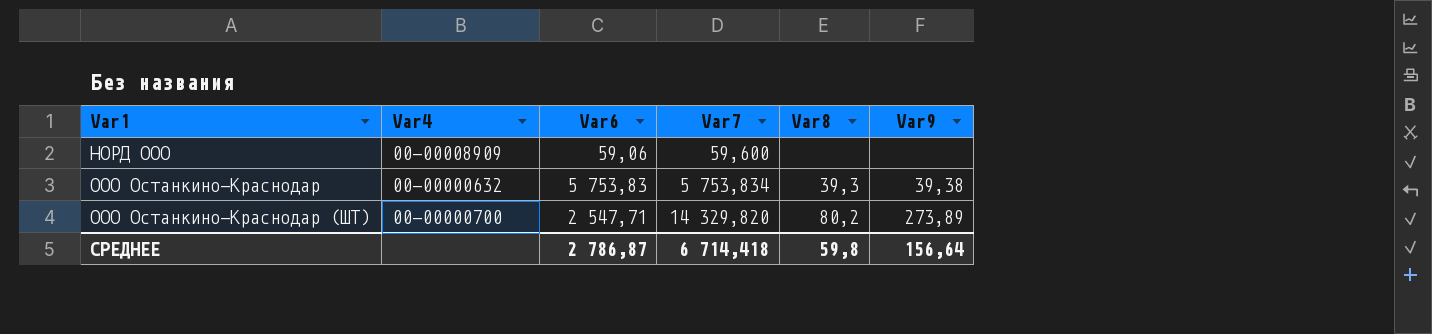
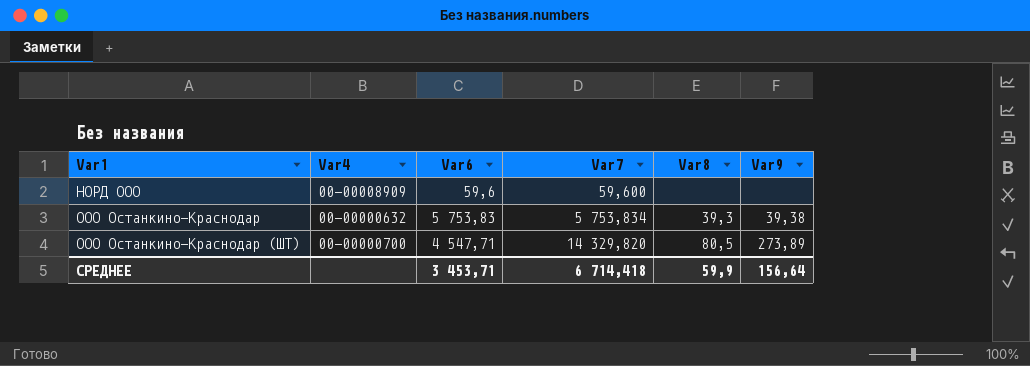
НОРД ООО | Var6: 59,06 -> 59,6
ООО Останкино-Краснодар (ШТ) | Var6: 2 547,71 -> 4 547,71
ООО Останкино-Краснодар (ШТ) | Var8: 80,2 -> 80,5
СРЕДНЕЕ | Var6: 2 786,87 -> 3 453,71
СРЕДНЕЕ | Var8: 59,8 -> 59,9

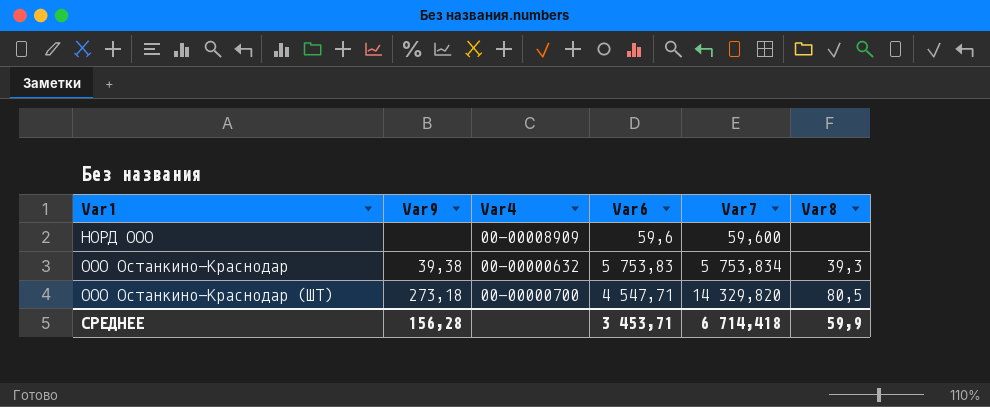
column Var9 | position: 6 -> 2
ООО Останкино-Краснодар (ШТ) | Var9: 273,89 -> 273,18
СРЕДНЕЕ | Var9: 156,64 -> 156,28

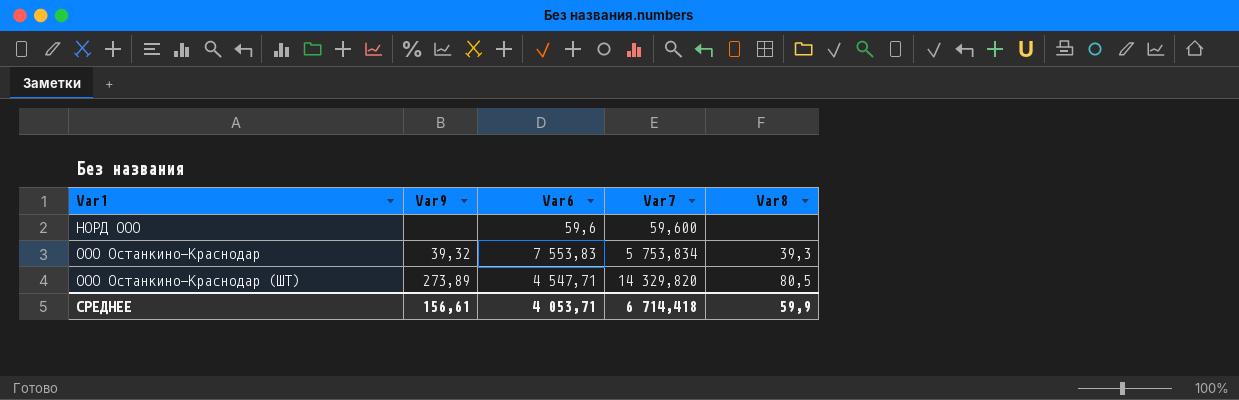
column Var4 | position: 3 -> none
ООО Останкино-Краснодар | Var9: 39,38 -> 39,32
ООО Останкино-Краснодар | Var6: 5 753,83 -> 7 553,83
ООО Останкино-Краснодар (ШТ) | Var9: 273,18 -> 273,89
СРЕДНЕЕ | Var9: 156,28 -> 156,61
СРЕДНЕЕ | Var6: 3 453,71 -> 4 053,71

